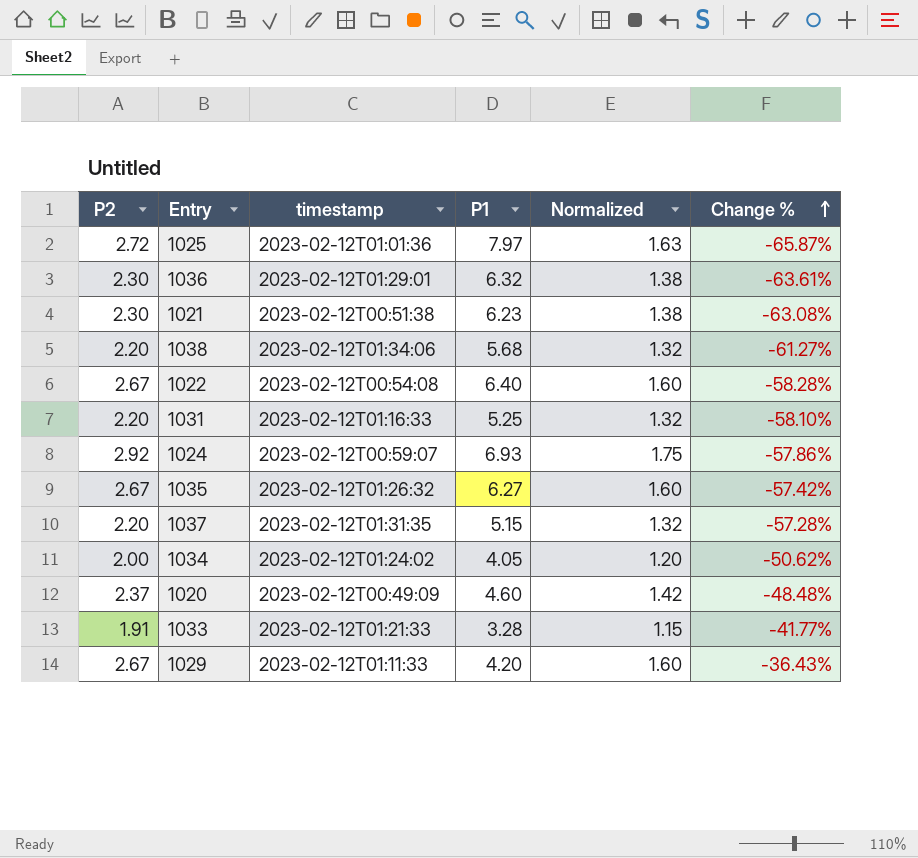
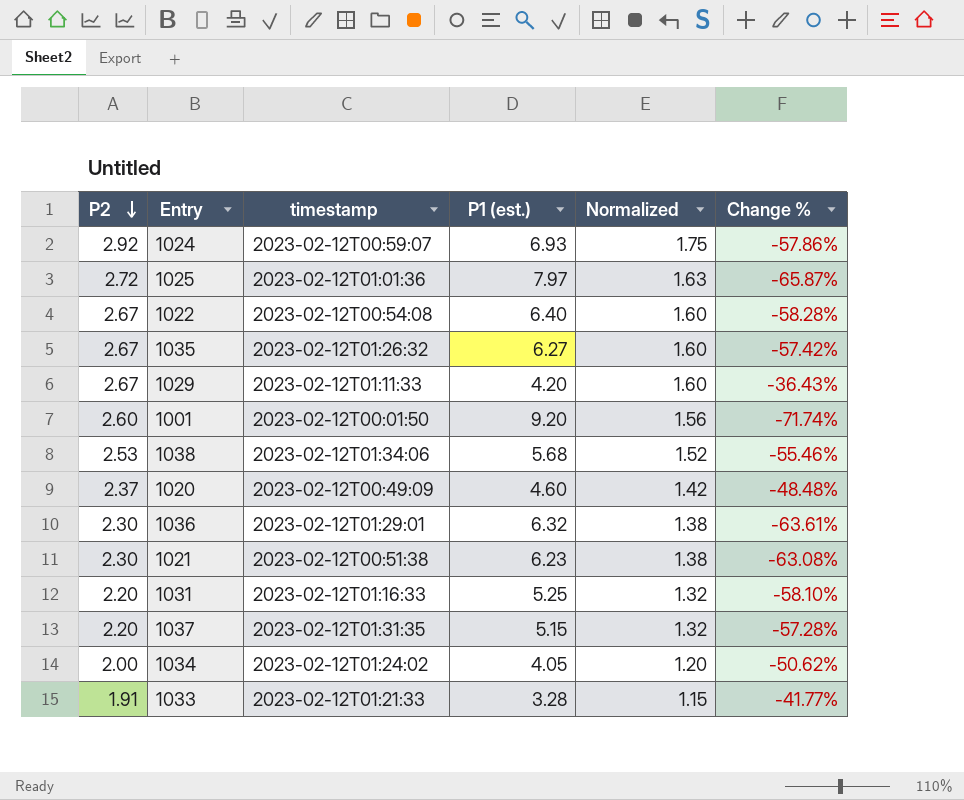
row order: Change % ascending -> P2 descending
column name: P1 -> P1 (est.)
row 1001: none -> 2.60 | 2023-02-12T00:01:50 | 9.20 | 1.56 | -71.74%
1038 | P2: 2.20 -> 2.53
1038 | Normalized: 1.32 -> 1.52
1038 | Change %: -61.27% -> -55.46%

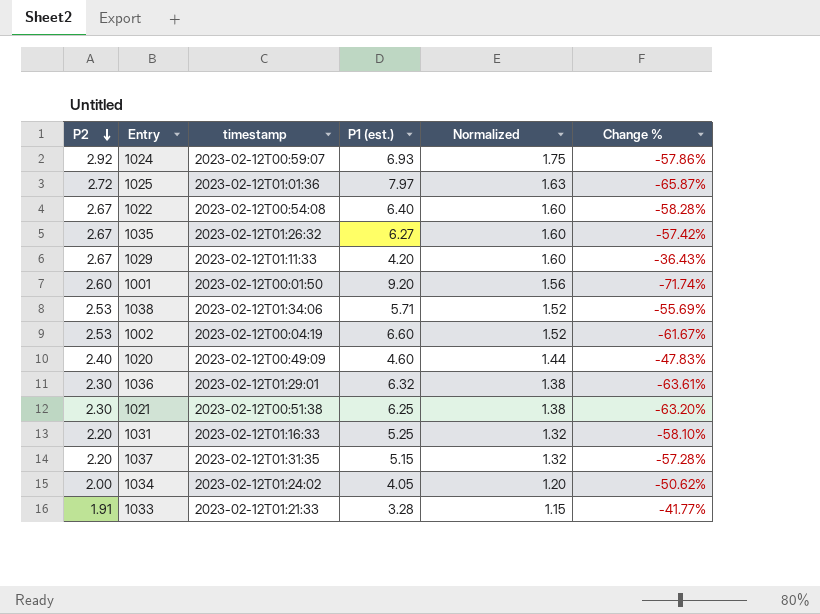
1038 | P1 (est.): 5.68 -> 5.71
1038 | Change %: -55.46% -> -55.69%
row 1002: none -> 2.53 | 2023-02-12T00:04:19 | 6.60 | 1.52 | -61.67%
1020 | P2: 2.37 -> 2.40
1020 | Normalized: 1.42 -> 1.44
1020 | Change %: -48.48% -> -47.83%
1021 | P1 (est.): 6.23 -> 6.25
1021 | Change %: -63.08% -> -63.20%

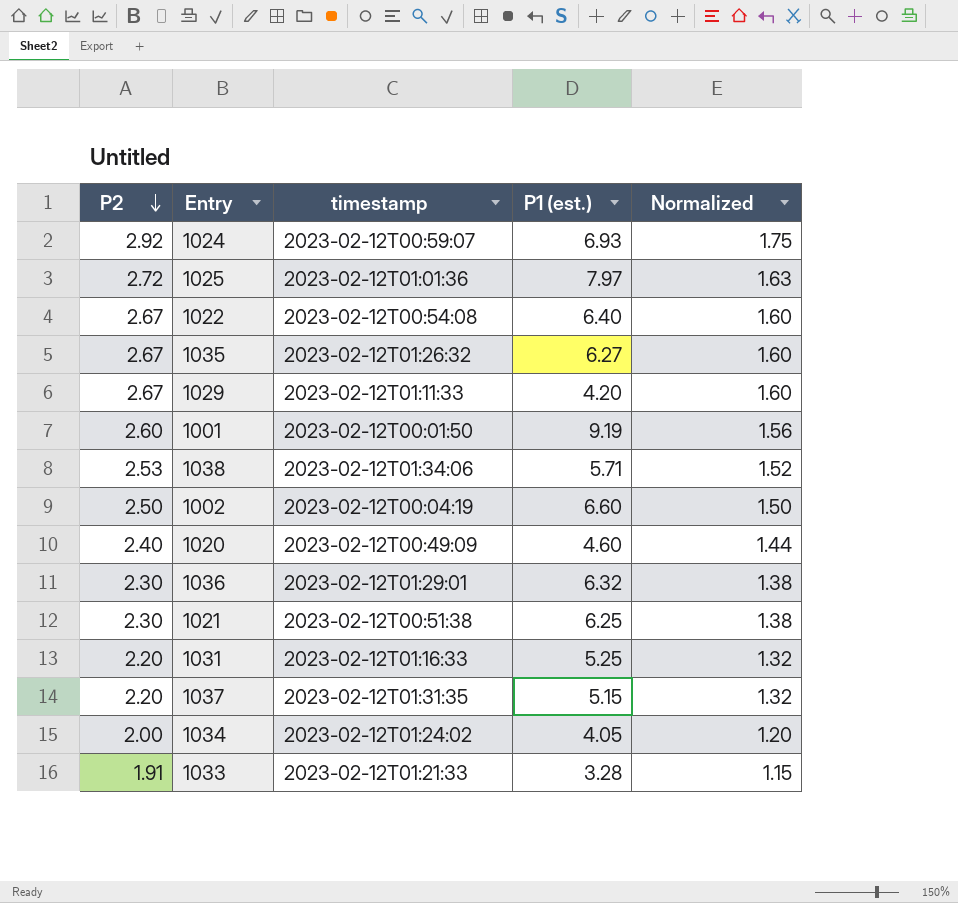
column Change % | formula: ([P2] - [P1 (est.)]) / [P1 (est.)] -> none
1001 | P1 (est.): 9.20 -> 9.19
1002 | P2: 2.53 -> 2.50
1002 | Normalized: 1.52 -> 1.50

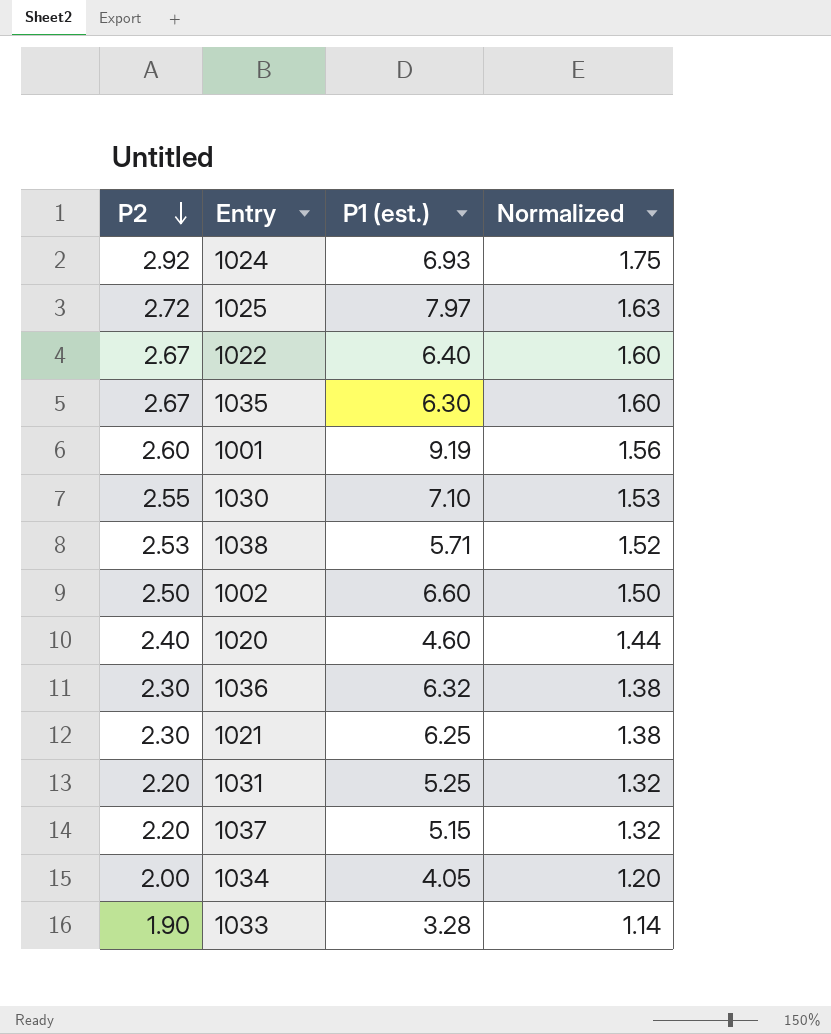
column timestamp | position: 3 -> none
row 1029: 2.67 | 2023-02-12T01:11:33 | 4.20 | 1.60 -> none
1035 | P1 (est.): 6.27 -> 6.30
row 1030: none -> 2.55 | 7.10 | 1.53
1033 | P2: 1.91 -> 1.90
1033 | Normalized: 1.15 -> 1.14

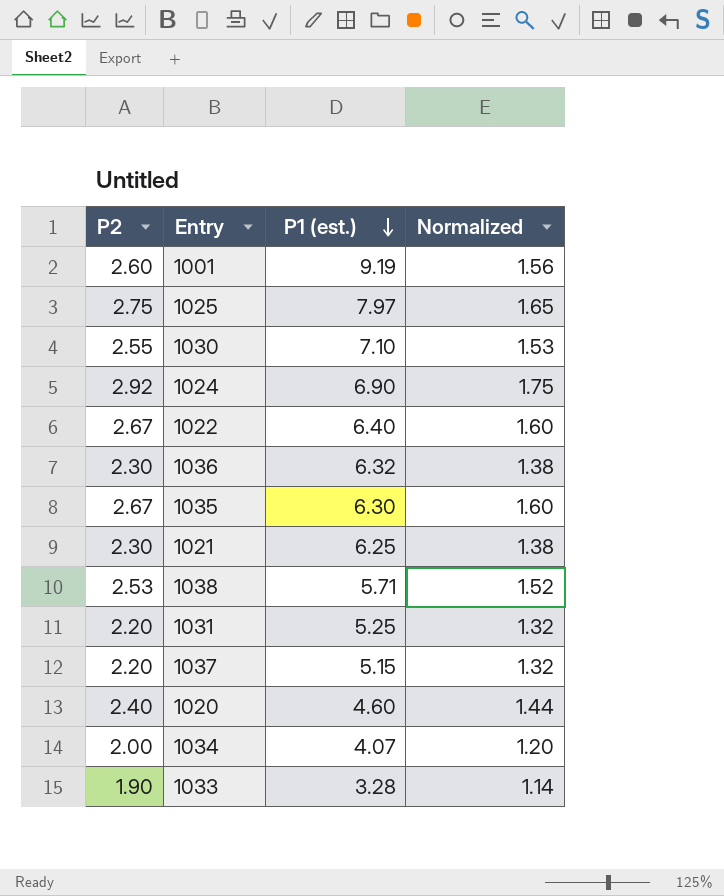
row order: P2 descending -> P1 (est.) descending
row 1002: 2.50 | 6.60 | 1.50 -> none
1025 | P2: 2.72 -> 2.75
1025 | Normalized: 1.63 -> 1.65
1024 | P1 (est.): 6.93 -> 6.90
1034 | P1 (est.): 4.05 -> 4.07

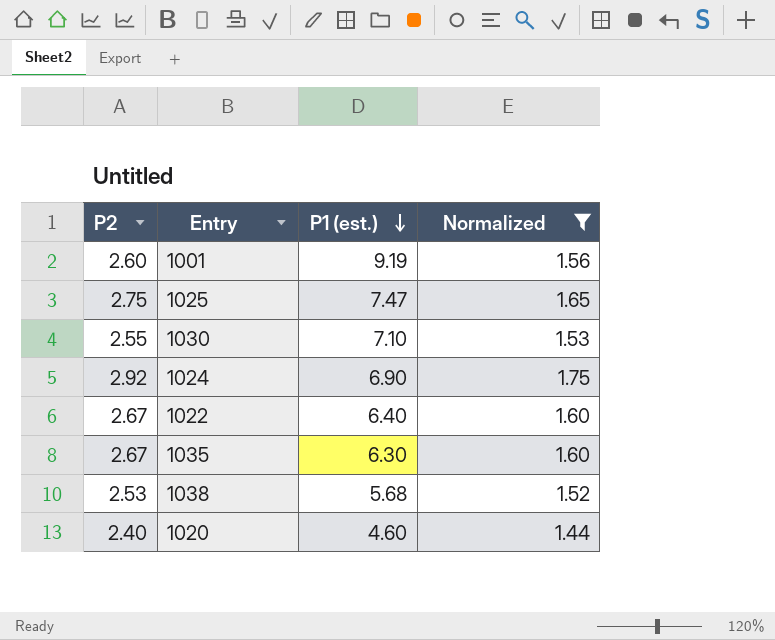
filter: none -> Normalized >= 1.44
1025 | P1 (est.): 7.97 -> 7.47
1038 | P1 (est.): 5.71 -> 5.68

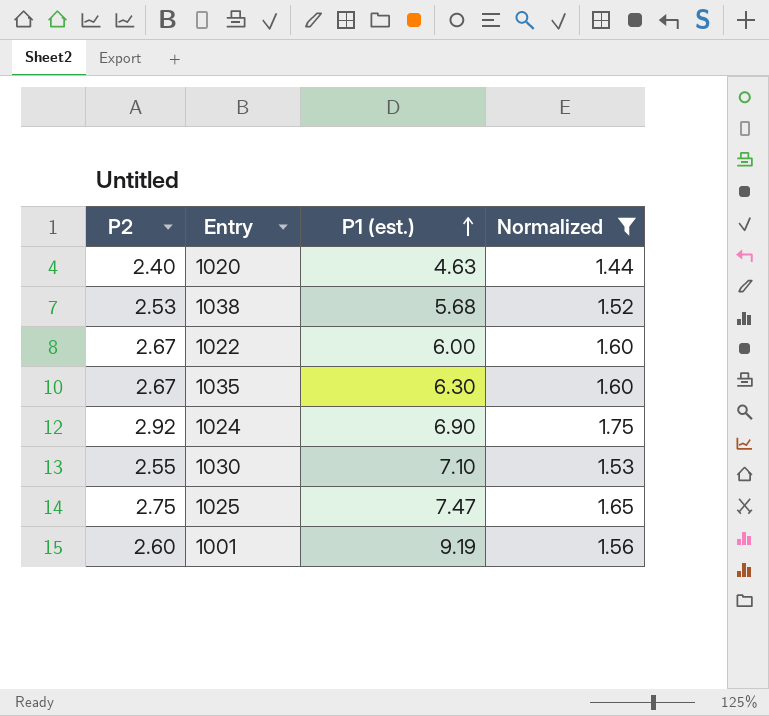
row order: P1 (est.) descending -> P1 (est.) ascending
1020 | P1 (est.): 4.60 -> 4.63
1022 | P1 (est.): 6.40 -> 6.00

